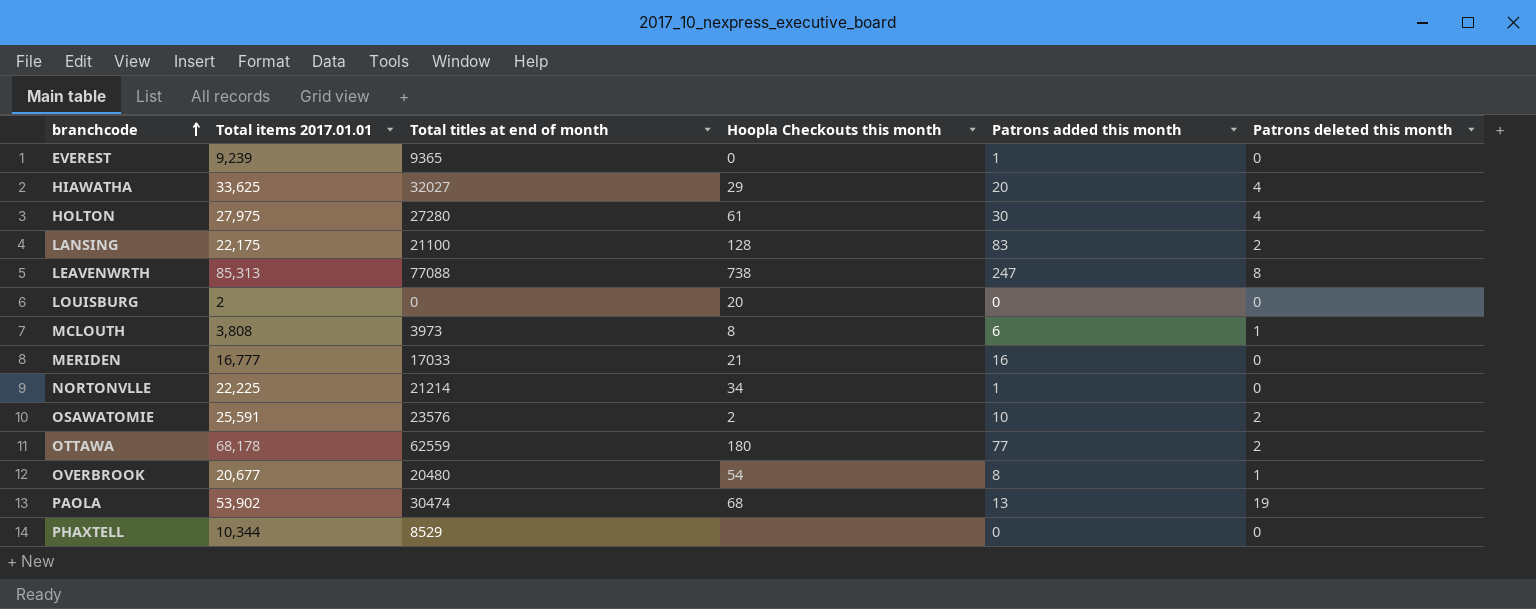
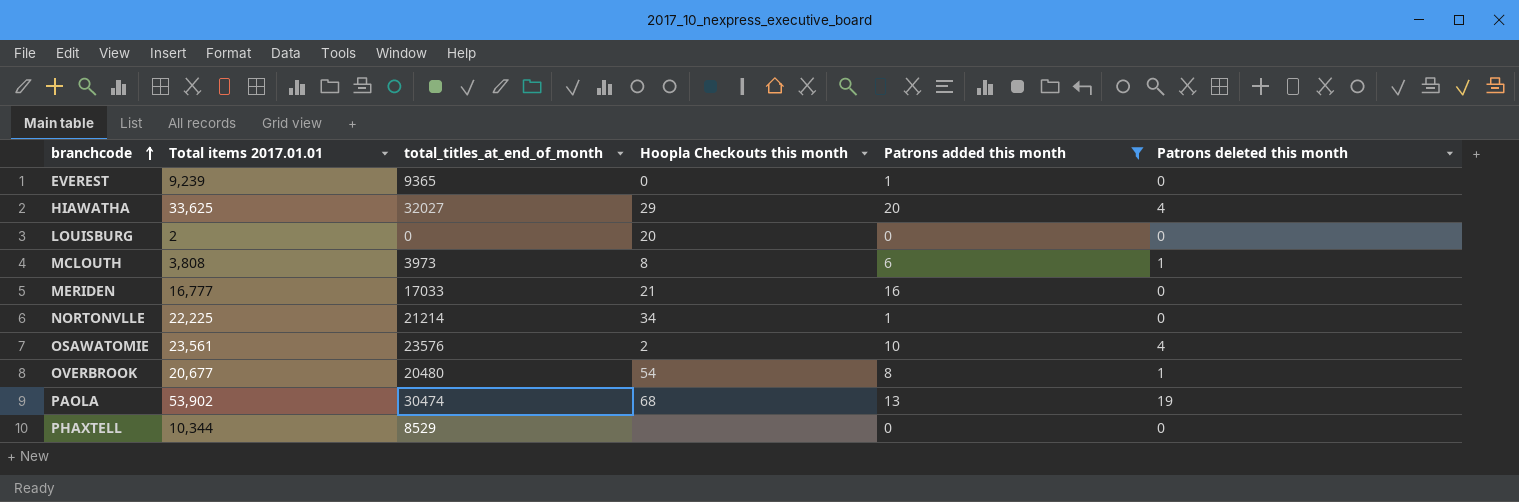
filter: none -> Patrons added this month <= 20
column name: Total titles at end of month -> total_titles_at_end_of_month
OSAWATOMIE | Total items 2017.01.01: 25,591 -> 23,561
OSAWATOMIE | Patrons deleted this month: 2 -> 4

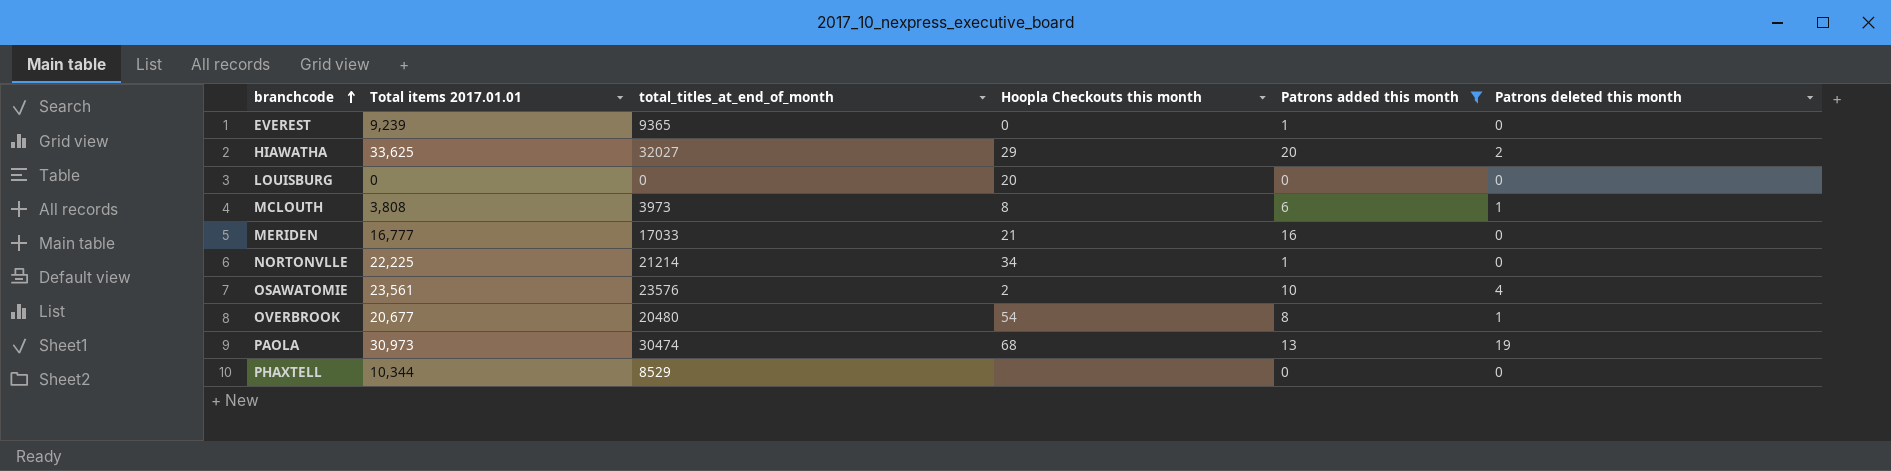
HIAWATHA | Patrons deleted this month: 4 -> 2
LOUISBURG | Total items 2017.01.01: 2 -> 0
PAOLA | Total items 2017.01.01: 53,902 -> 30,973

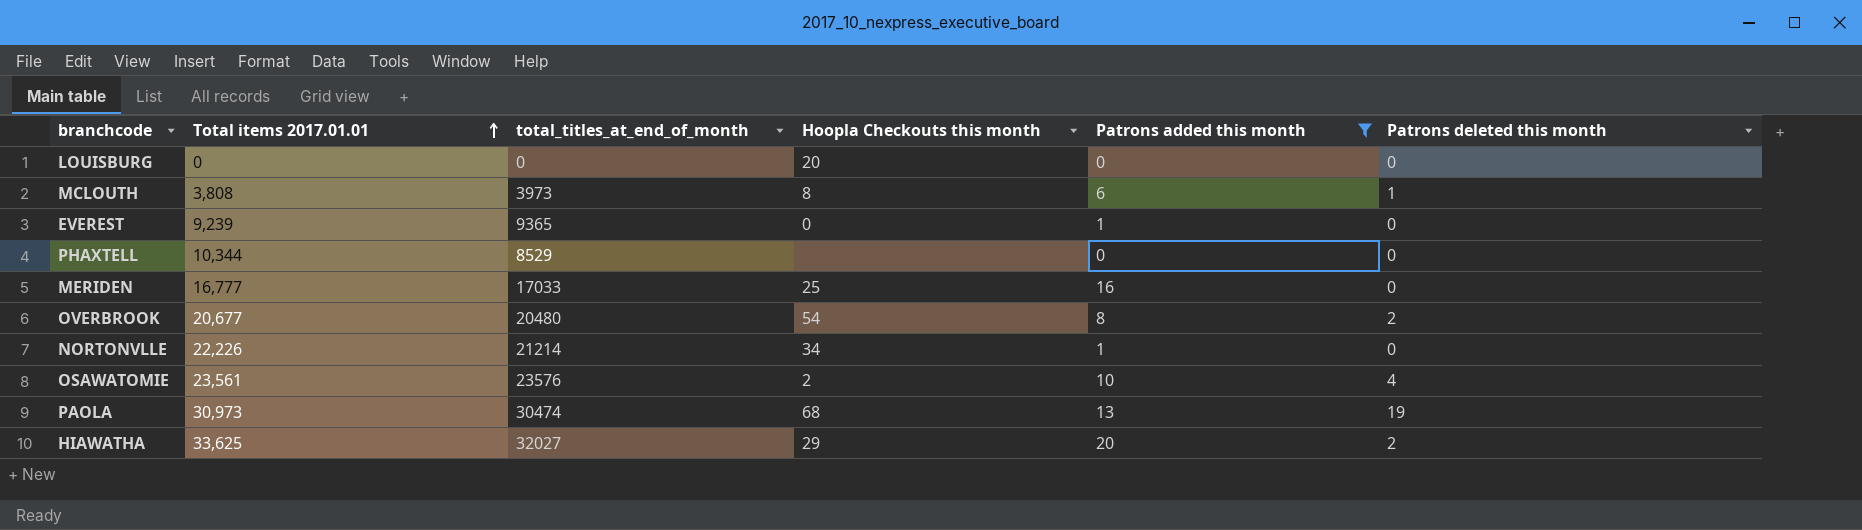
row order: branchcode ascending -> Total items 2017.01.01 ascending
MERIDEN | Hoopla Checkouts this month: 21 -> 25
OVERBROOK | Patrons deleted this month: 1 -> 2
NORTONVLLE | Total items 2017.01.01: 22,225 -> 22,226

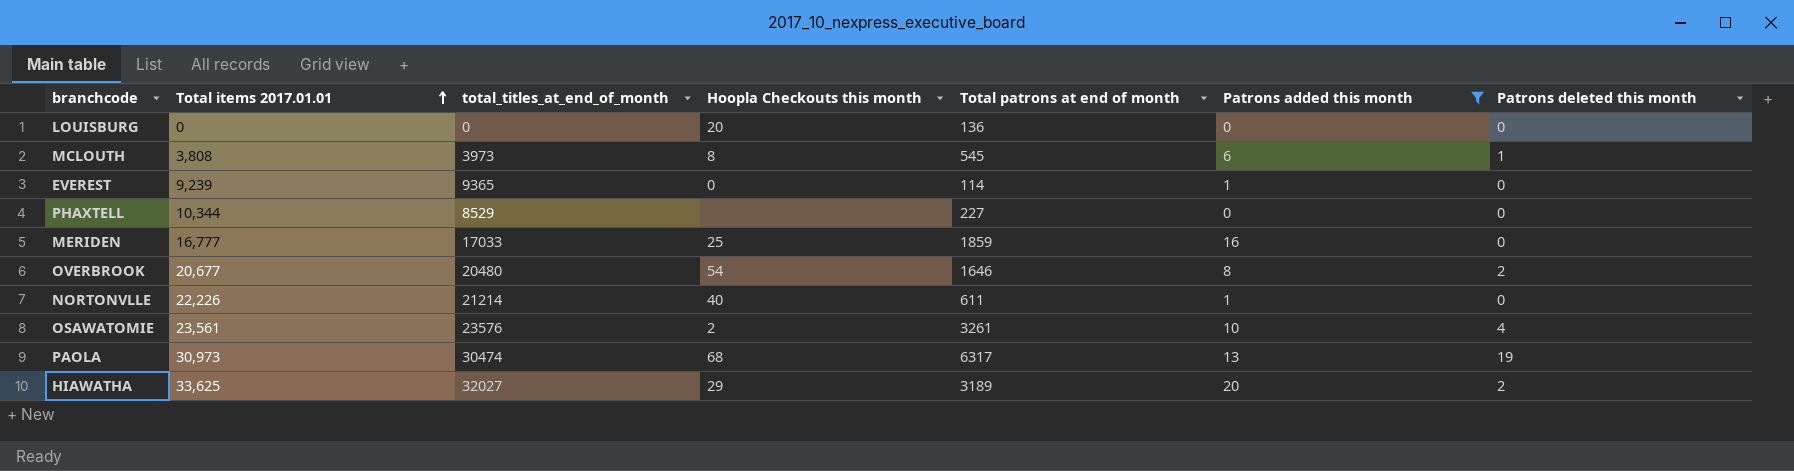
column Total patrons at end of month | position: none -> 5
NORTONVLLE | Hoopla Checkouts this month: 34 -> 40

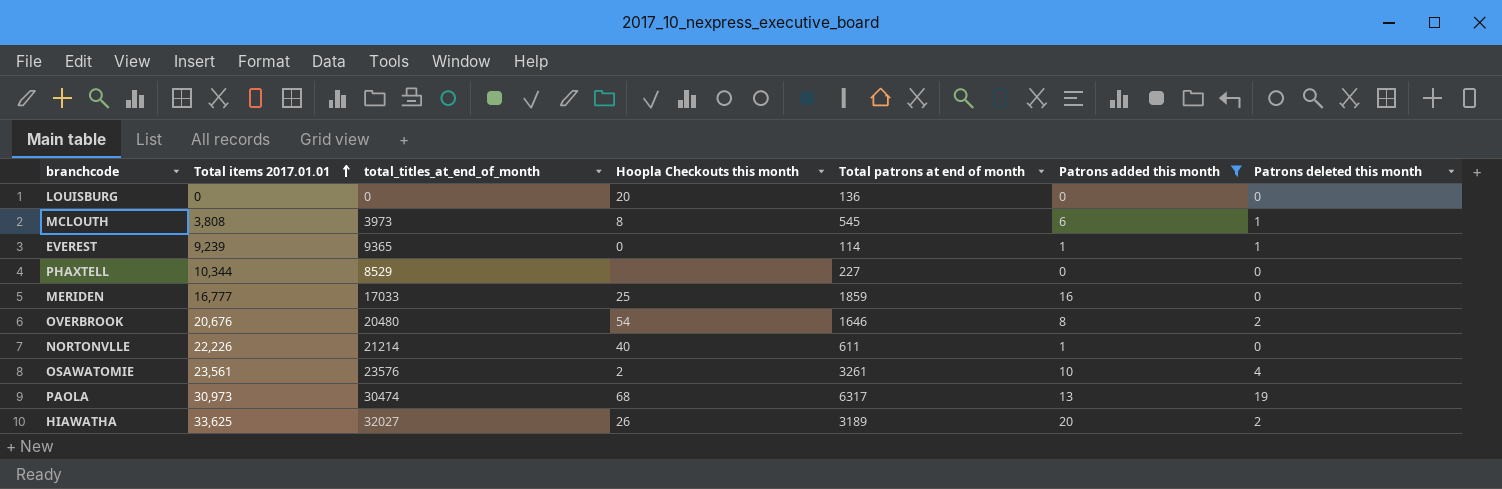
EVEREST | Patrons deleted this month: 0 -> 1
OVERBROOK | Total items 2017.01.01: 20,677 -> 20,676
HIAWATHA | Hoopla Checkouts this month: 29 -> 26

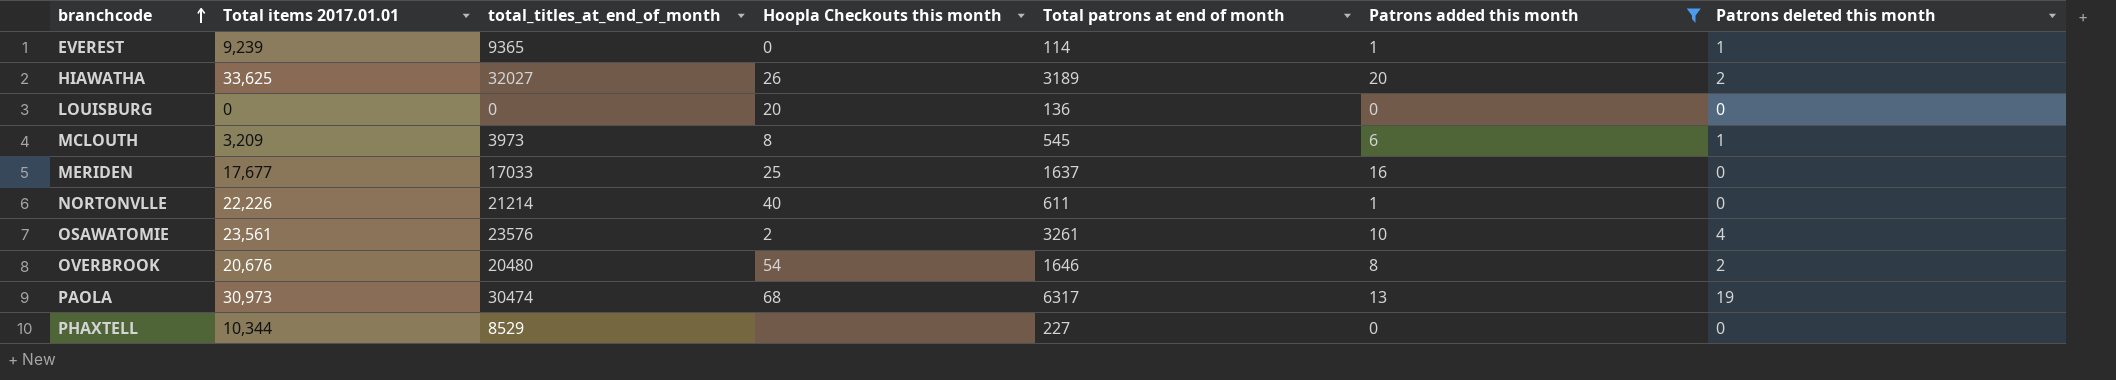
row order: Total items 2017.01.01 ascending -> branchcode ascending
MCLOUTH | Total items 2017.01.01: 3,808 -> 3,209
MERIDEN | Total items 2017.01.01: 16,777 -> 17,677
MERIDEN | Total patrons at end of month: 1859 -> 1637

